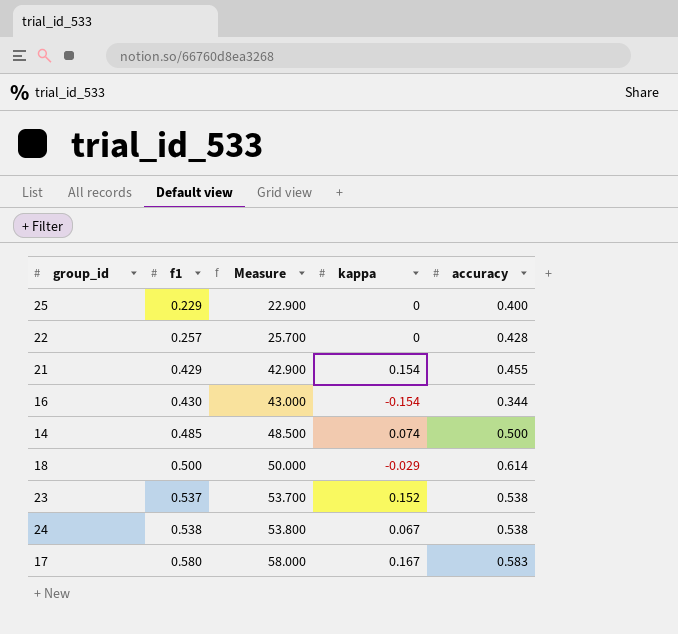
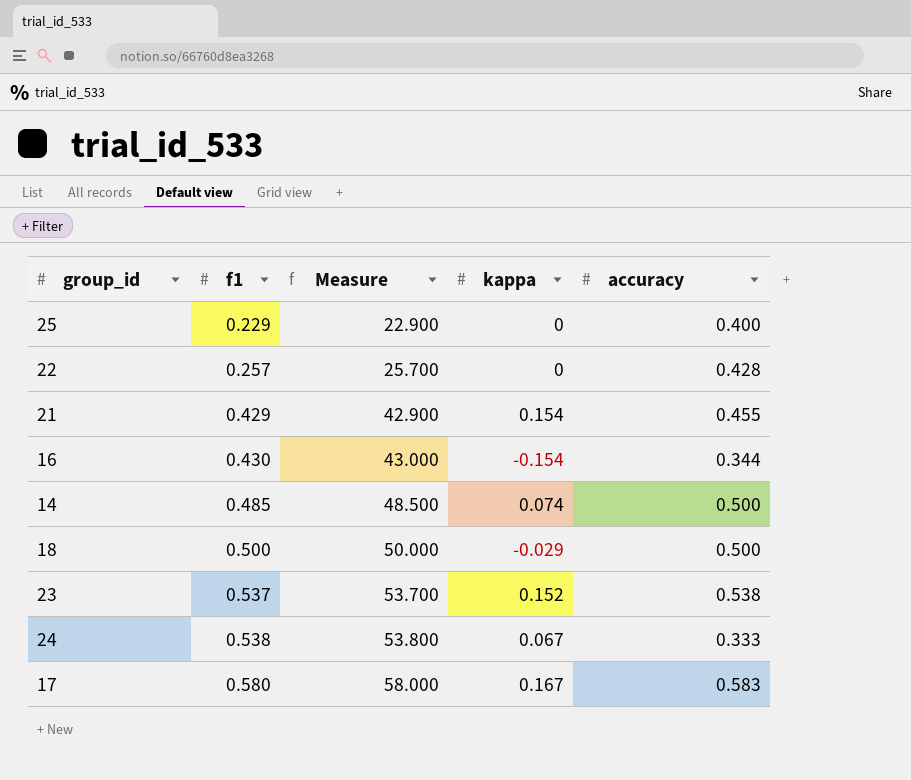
18 | accuracy: 0.614 -> 0.500
24 | accuracy: 0.538 -> 0.333

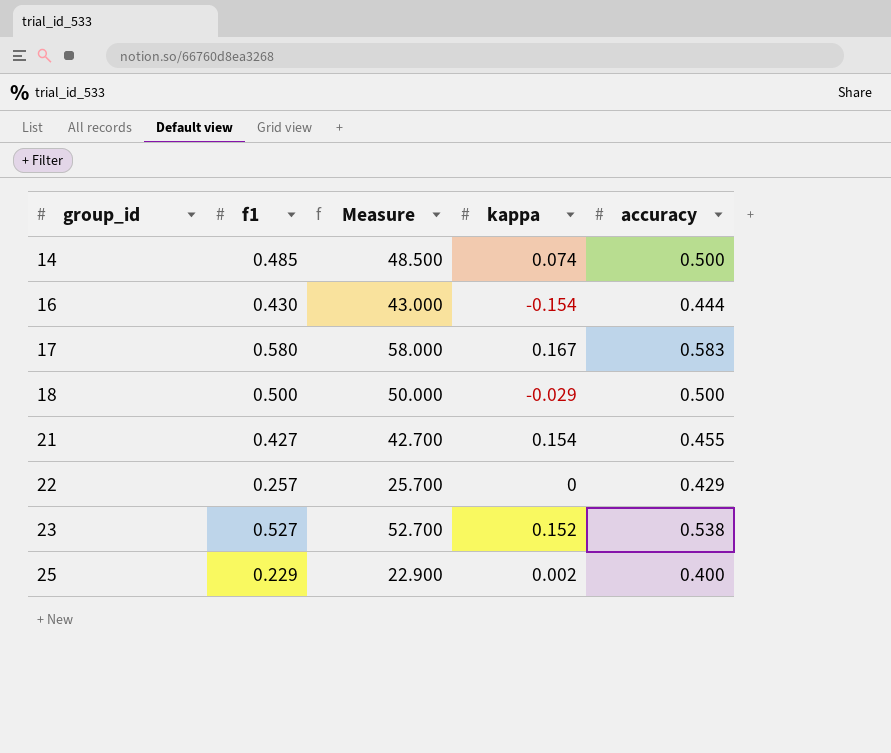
row order: f1 ascending -> group_id ascending
row 24: 0.538 | 53.800 | 0.067 | 0.333 -> none
16 | accuracy: 0.344 -> 0.444
21 | f1: 0.429 -> 0.427
21 | Measure: 42.900 -> 42.700
22 | accuracy: 0.428 -> 0.429
23 | f1: 0.537 -> 0.527
23 | Measure: 53.700 -> 52.700
25 | kappa: 0 -> 0.002

